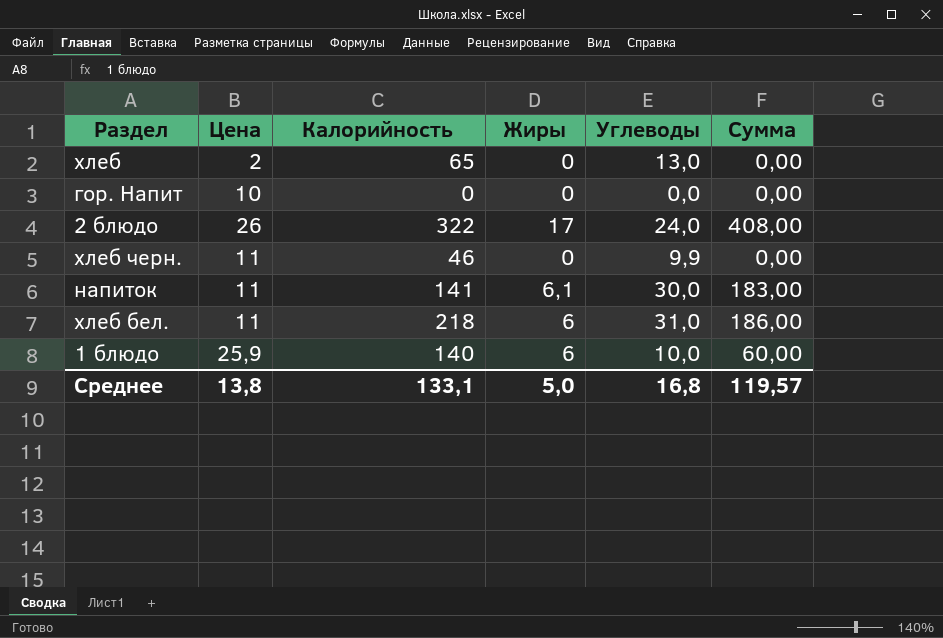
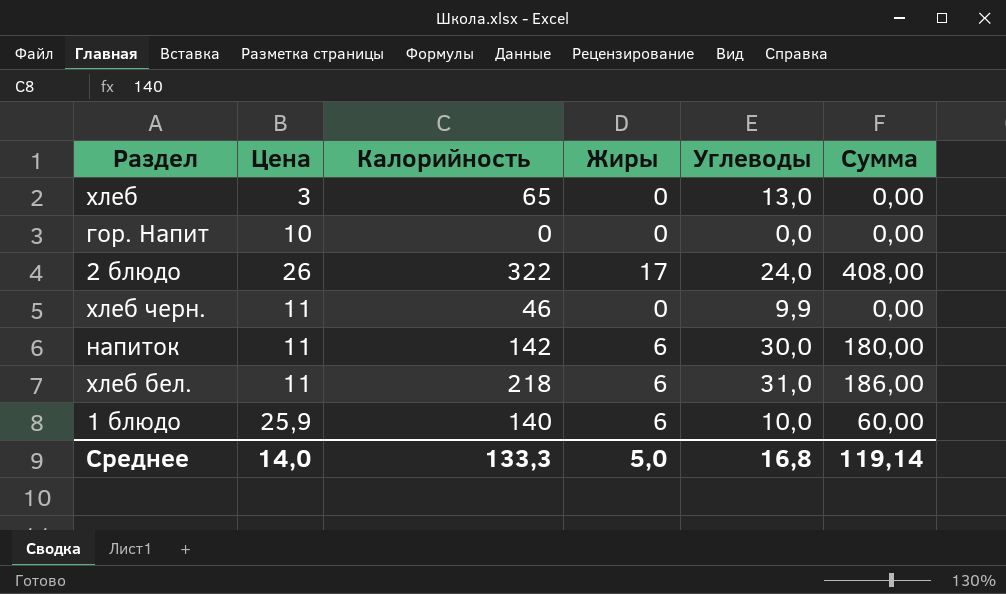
хлеб | Цена: 2 -> 3
напиток | Калорийность: 141 -> 142
напиток | Жиры: 6,1 -> 6
напиток | Сумма: 183,00 -> 180,00
Среднее | Цена: 13,8 -> 14,0
Среднее | Калорийность: 133,1 -> 133,3
Среднее | Сумма: 119,57 -> 119,14

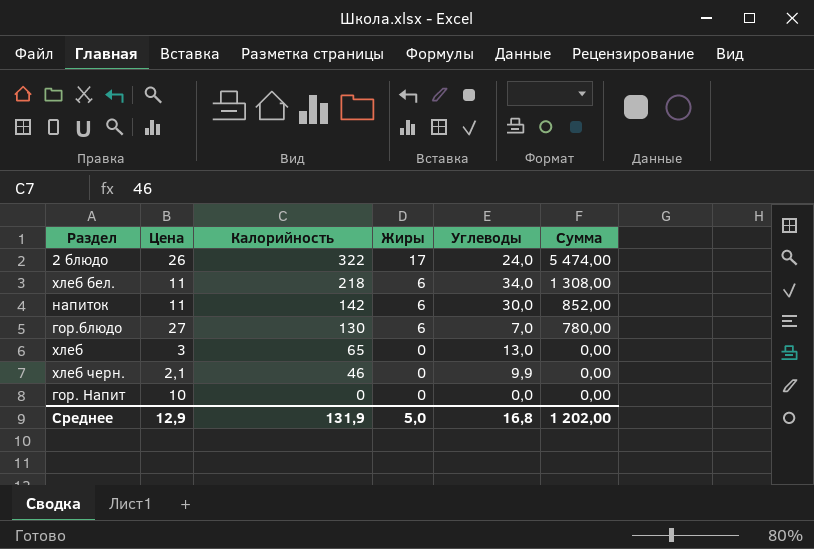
row order: none -> Калорийность descending
column Сумма | formula: [Жиры] * [Углеводы] -> [Калорийность] * [Жиры]
row 1 блюдо: 25,9 | 140 | 6 | 10,0 | 60,00 -> none
хлеб бел. | Углеводы: 31,0 -> 34,0
row гор.блюдо: none -> 27 | 130 | 6 | 7,0 | 780,00
хлеб черн. | Цена: 11 -> 2,1
Среднее | Цена: 14,0 -> 12,9
Среднее | Калорийность: 133,3 -> 131,9
Среднее | Сумма: 119,14 -> 1 202,00

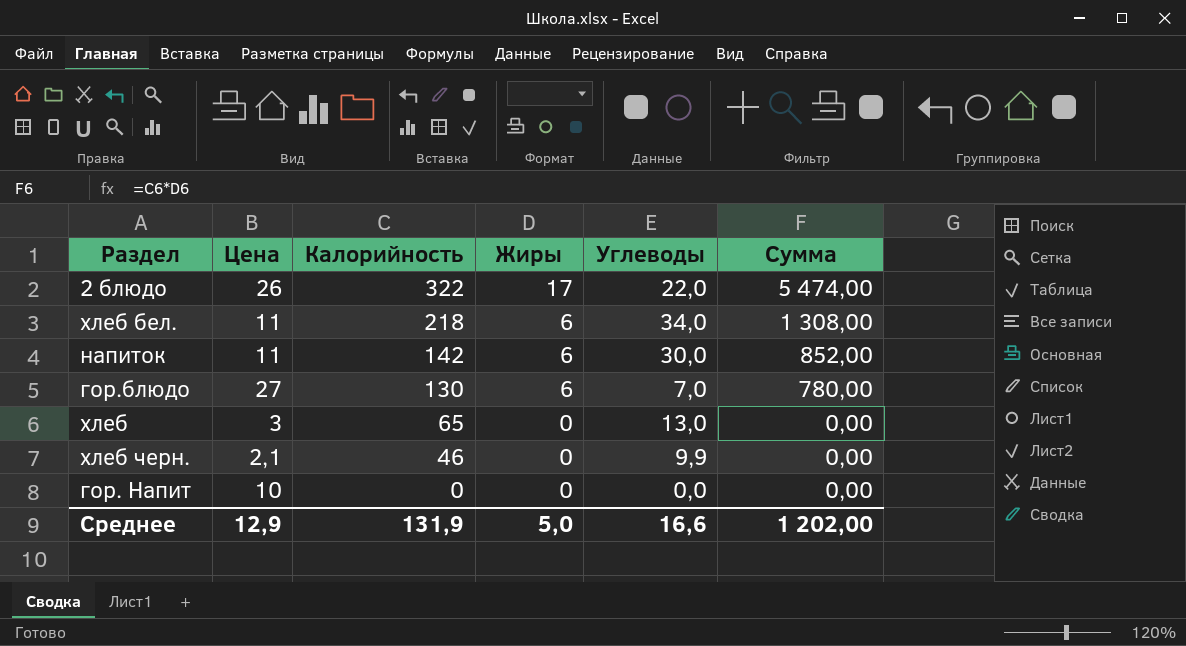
2 блюдо | Углеводы: 24,0 -> 22,0
Среднее | Углеводы: 16,8 -> 16,6

